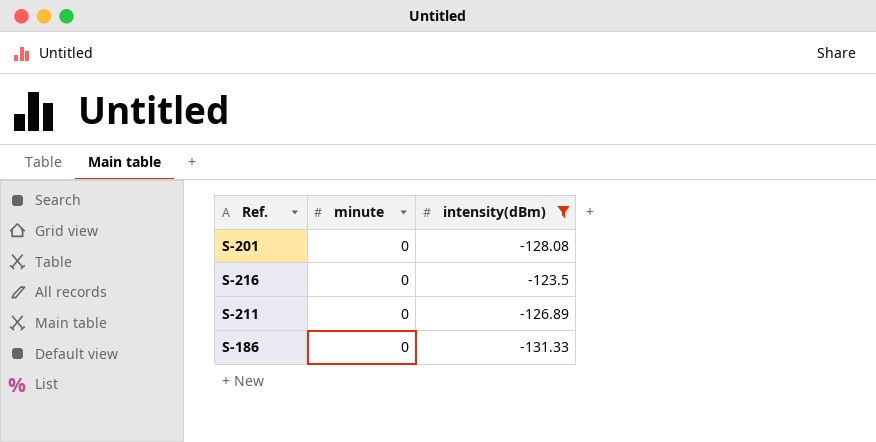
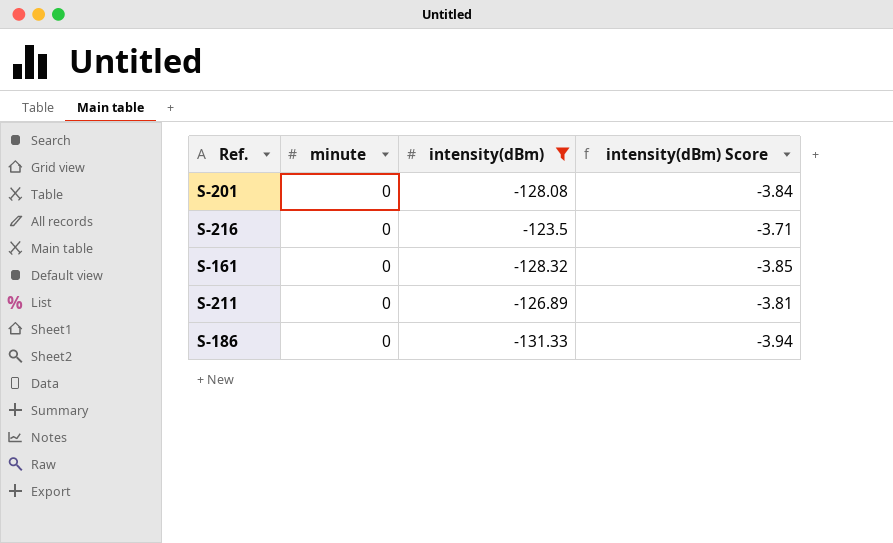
column intensity(dBm) Score | formula: none -> [intensity(dBm)] * 0.03
row S-161: none -> 0 | -128.32 | -3.85

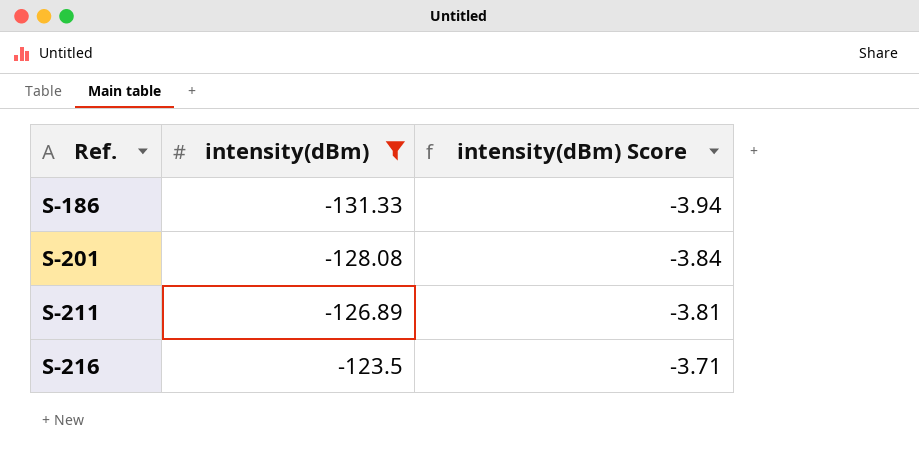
row order: none -> Ref. ascending
column minute | position: 2 -> none
row S-161: 0 | -128.32 | -3.85 -> none

